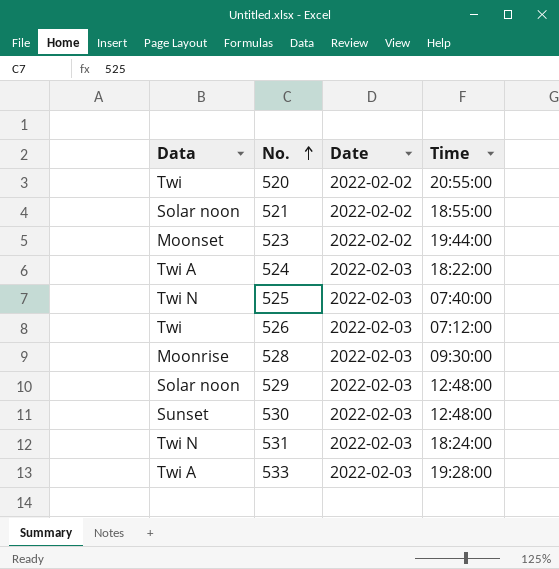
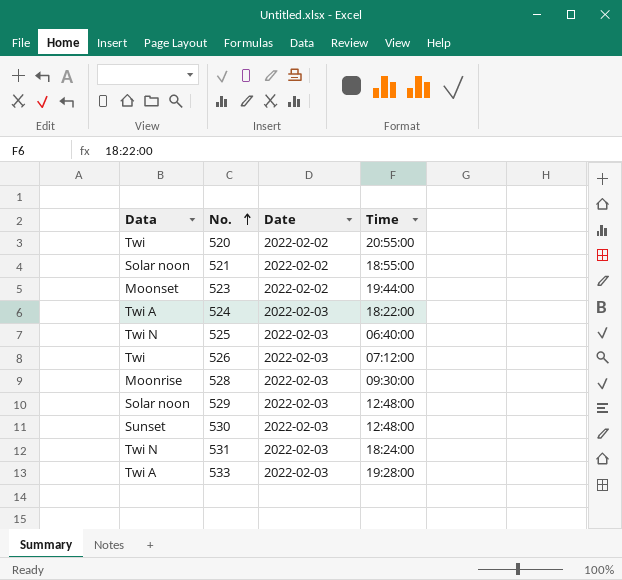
525 | Time: 07:40:00 -> 06:40:00

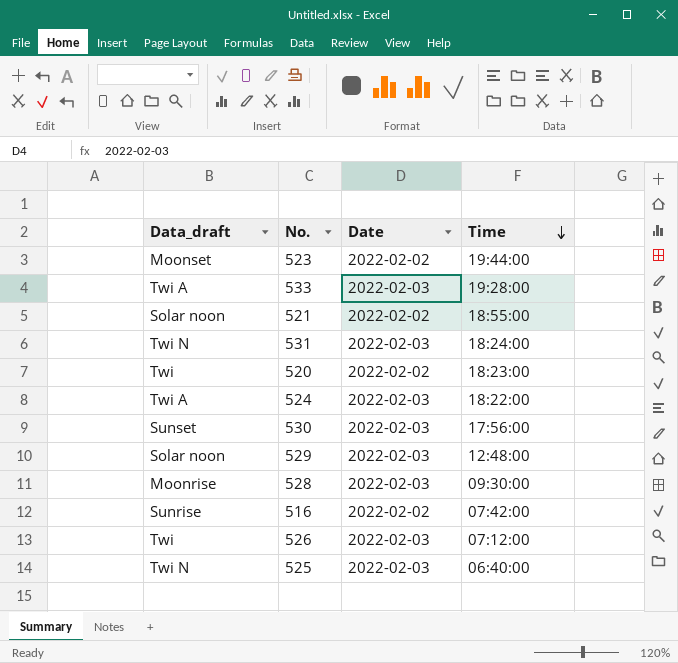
row order: No. ascending -> Time descending
column name: Data -> Data_draft
520 | Time: 20:55:00 -> 18:23:00
530 | Time: 12:48:00 -> 17:56:00
row 516: none -> Sunrise | 2022-02-02 | 07:42:00

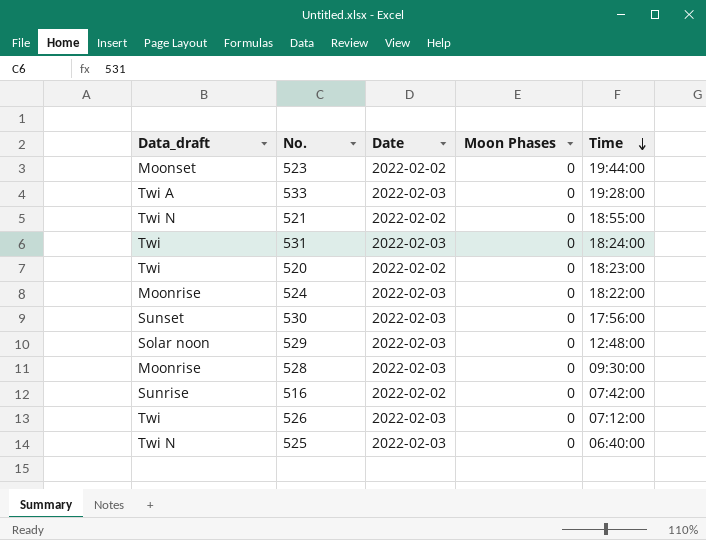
column Moon Phases | position: none -> 4
521 | Data_draft: Solar noon -> Twi N
531 | Data_draft: Twi N -> Twi
524 | Data_draft: Twi A -> Moonrise

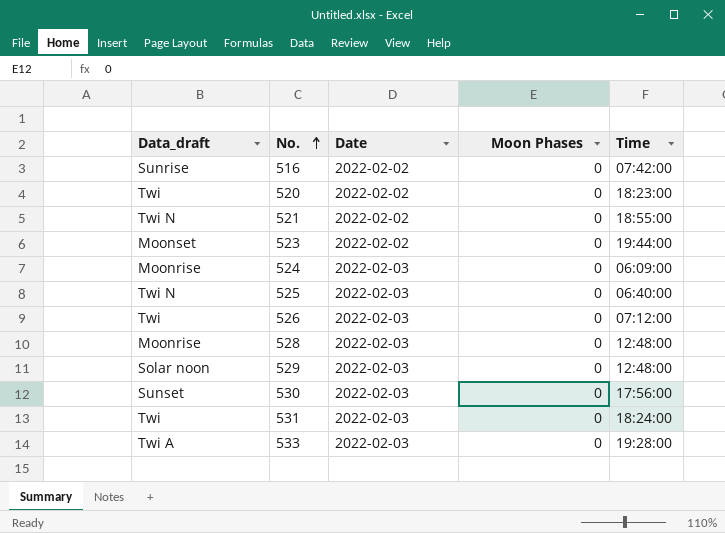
row order: Time descending -> No. ascending
524 | Time: 18:22:00 -> 06:09:00
528 | Time: 09:30:00 -> 12:48:00

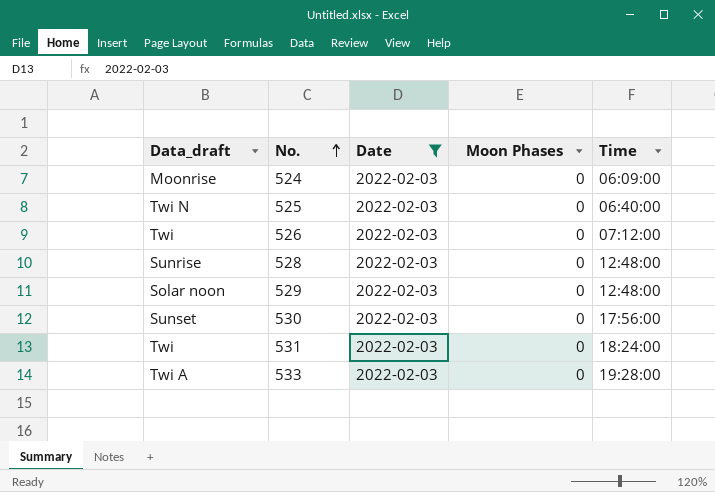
filter: none -> Date = 2022-02-03
528 | Data_draft: Moonrise -> Sunrise

